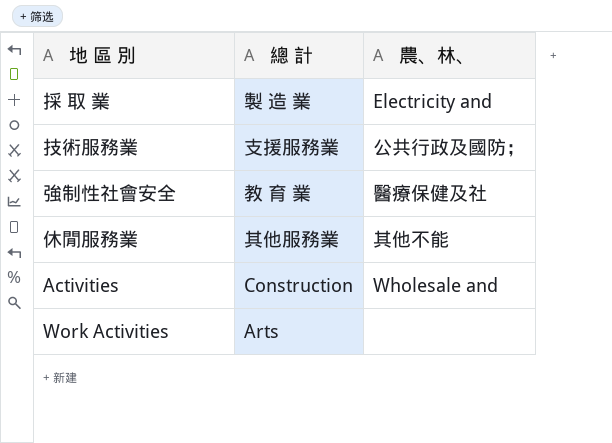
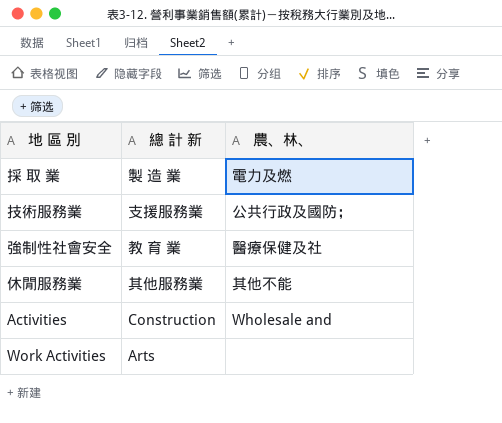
column name: 總 計 -> 總 計 新
採 取 業 | 農、林、: Electricity and -> 電力及燃

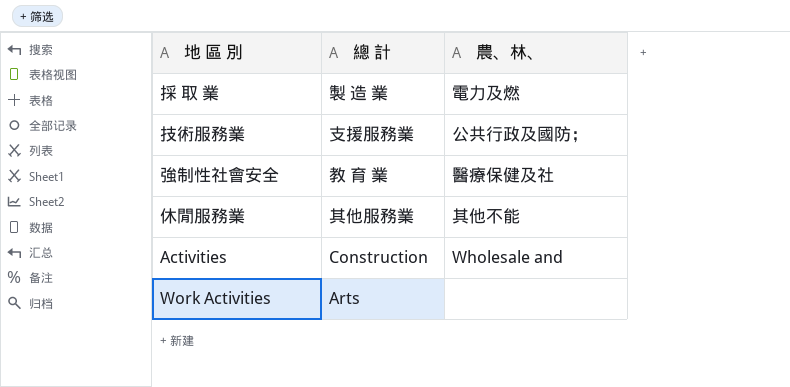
column name: 總 計 新 -> 總 計

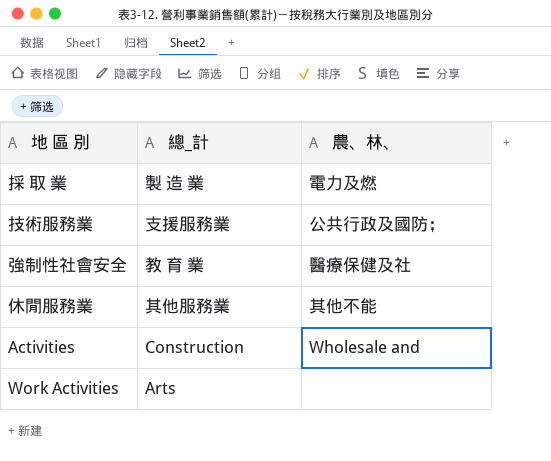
column name: 總 計 -> 總_計

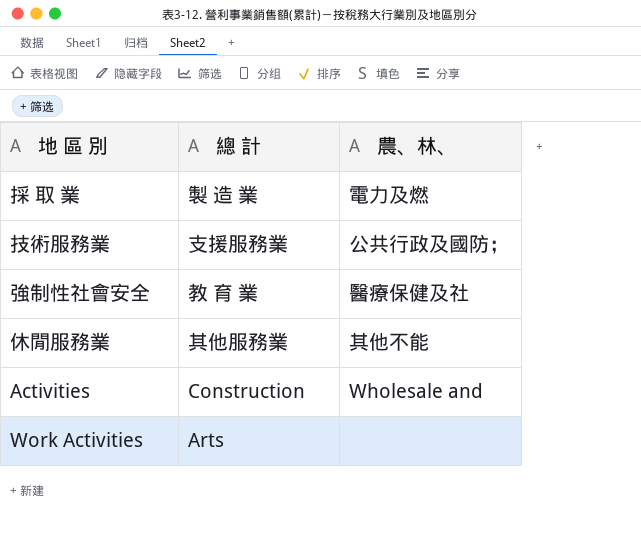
column name: 總_計 -> 總 計

